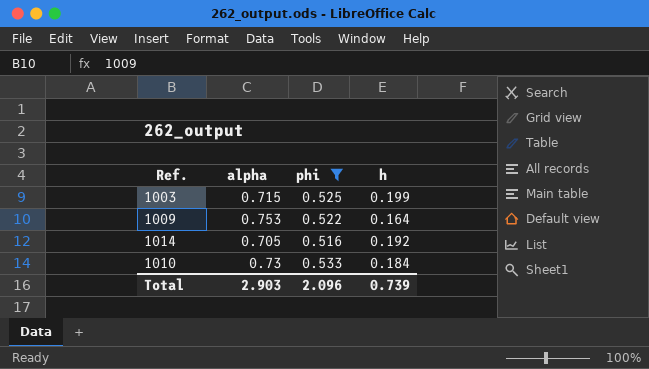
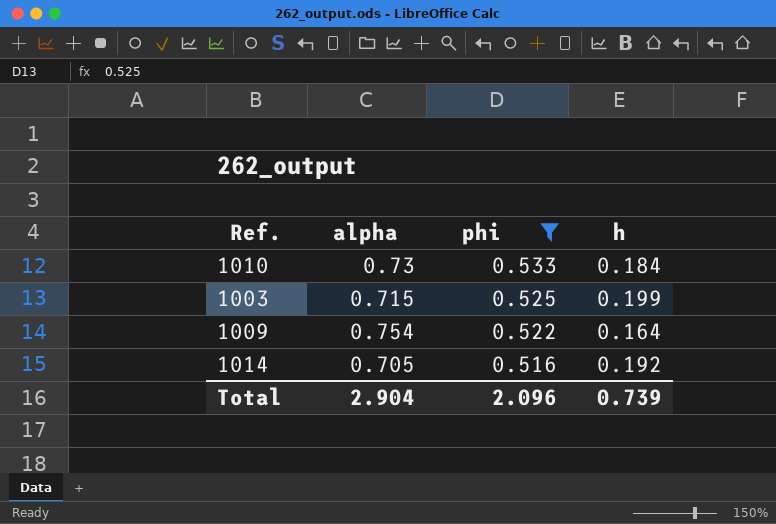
row order: none -> phi descending
1009 | alpha: 0.753 -> 0.754
Total | alpha: 2.903 -> 2.904

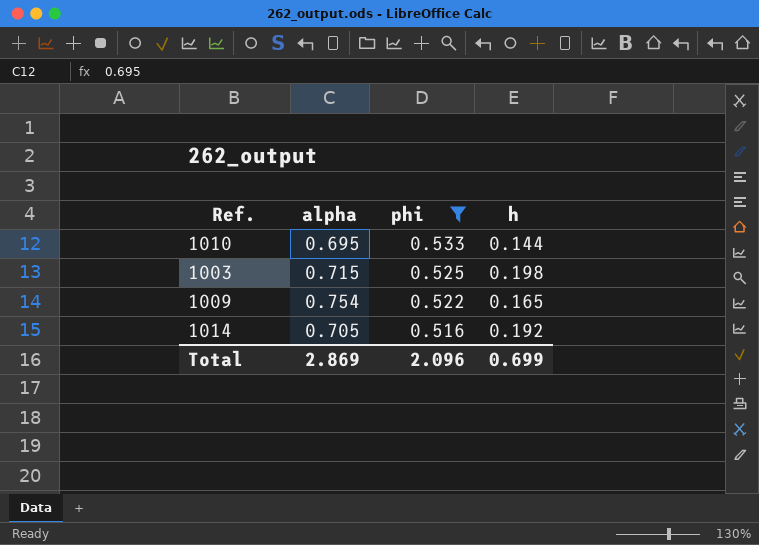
1010 | alpha: 0.73 -> 0.695
1010 | h: 0.184 -> 0.144
1003 | h: 0.199 -> 0.198
1009 | h: 0.164 -> 0.165
Total | alpha: 2.904 -> 2.869
Total | h: 0.739 -> 0.699

